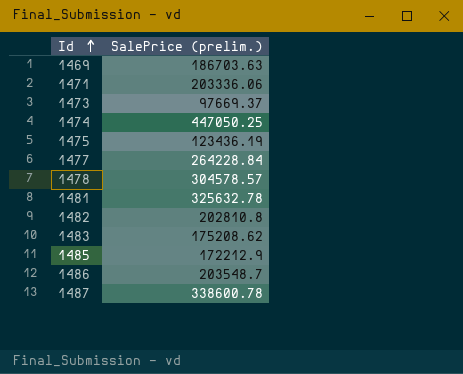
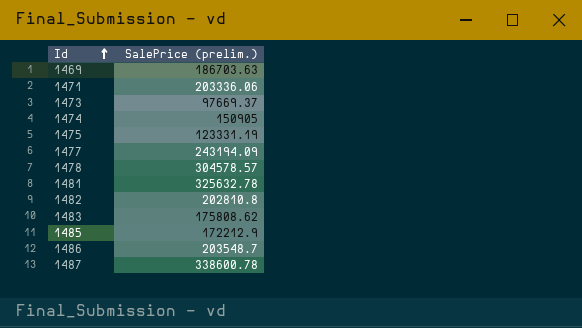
1474 | SalePrice (prelim.): 447050.25 -> 150905
1475 | SalePrice (prelim.): 123436.19 -> 123331.19
1477 | SalePrice (prelim.): 264228.84 -> 243194.09
1483 | SalePrice (prelim.): 175208.62 -> 175808.62

